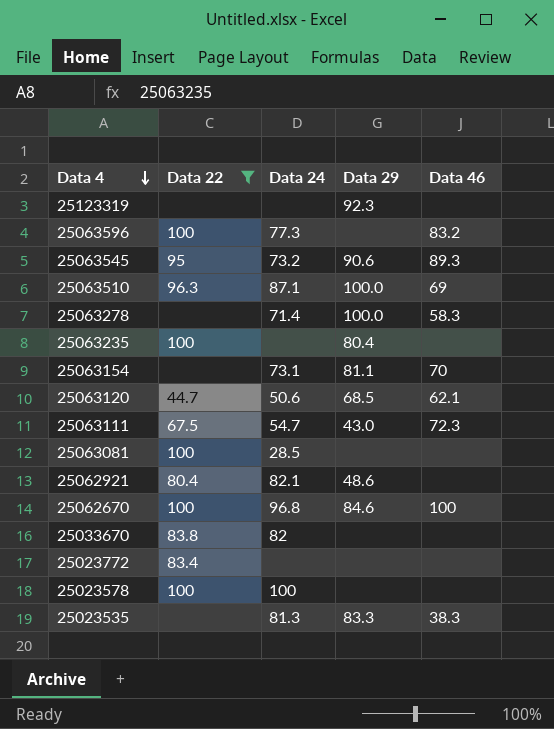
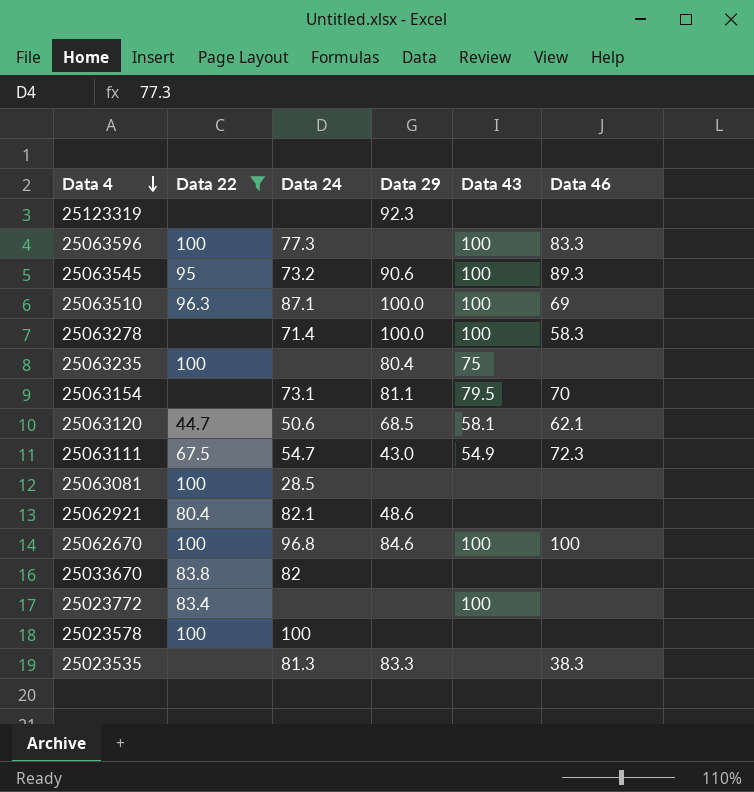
column Data 43 | position: none -> 5
25063596 | Data 46: 83.2 -> 83.3

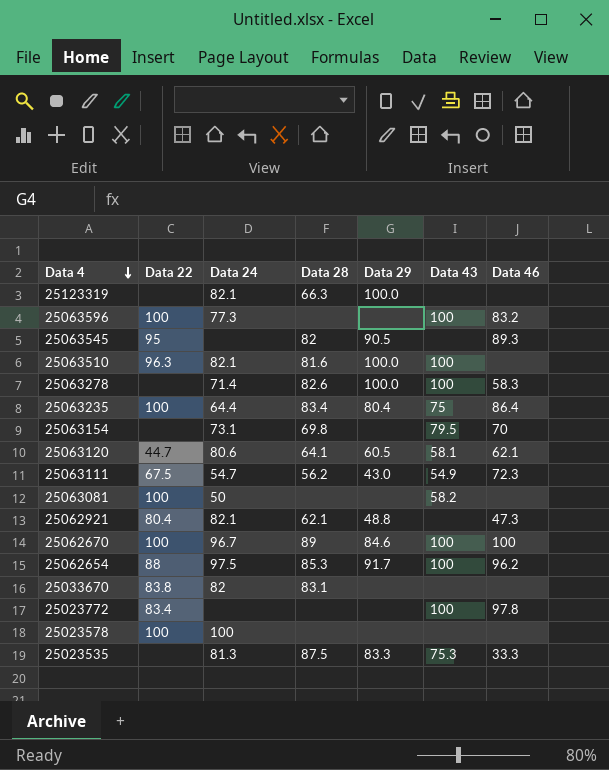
filter: Data 22 != 88 -> none
column Data 28 | position: none -> 4
25123319 | Data 24: none -> 82.1
25123319 | Data 29: 92.3 -> 100.0
25063596 | Data 46: 83.3 -> 83.2
25063545 | Data 24: 73.2 -> none
25063545 | Data 29: 90.6 -> 90.5
25063545 | Data 43: 100 -> none
25063510 | Data 24: 87.1 -> 82.1
25063510 | Data 46: 69 -> none
25063235 | Data 24: none -> 64.4
25063235 | Data 46: none -> 86.4
25063154 | Data 29: 81.1 -> none
25063120 | Data 24: 50.6 -> 80.6
25063120 | Data 29: 68.5 -> 60.5
25063081 | Data 24: 28.5 -> 50
25063081 | Data 43: none -> 58.2
25062921 | Data 29: 48.6 -> 48.8
25062921 | Data 46: none -> 47.3
25062670 | Data 24: 96.8 -> 96.7
25023772 | Data 46: none -> 97.8
25023535 | Data 43: none -> 75.3
25023535 | Data 46: 38.3 -> 33.3

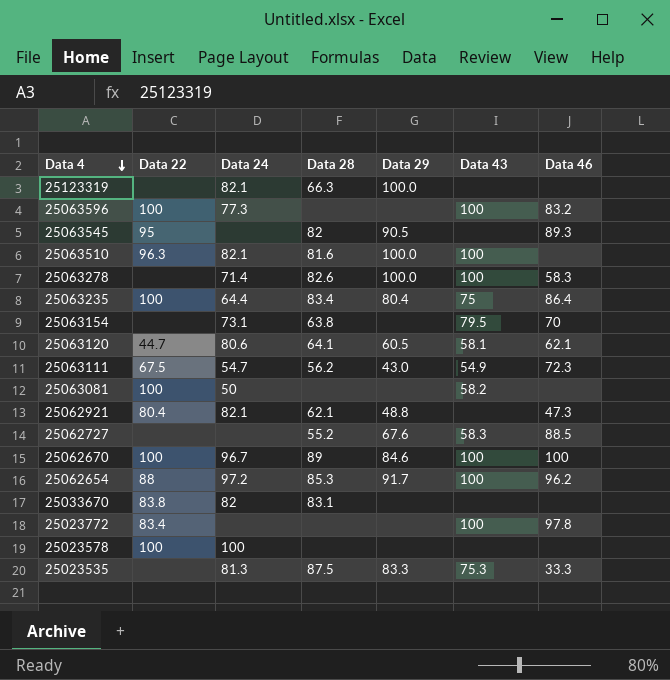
25063154 | Data 28: 69.8 -> 63.8
row 25062727: none -> none | none | 55.2 | 67.6 | 58.3 | 88.5
25062654 | Data 24: 97.5 -> 97.2

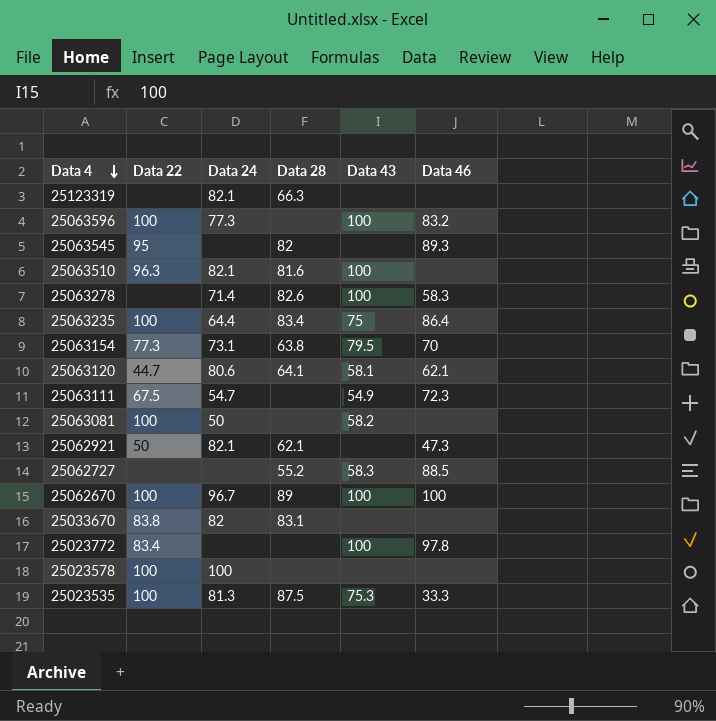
column Data 29 | position: 5 -> none
row 25062654: 88 | 97.2 | 85.3 | 91.7 | 100 | 96.2 -> none
25063154 | Data 22: none -> 77.3
25063111 | Data 28: 56.2 -> none
25062921 | Data 22: 80.4 -> 50
25023535 | Data 22: none -> 100

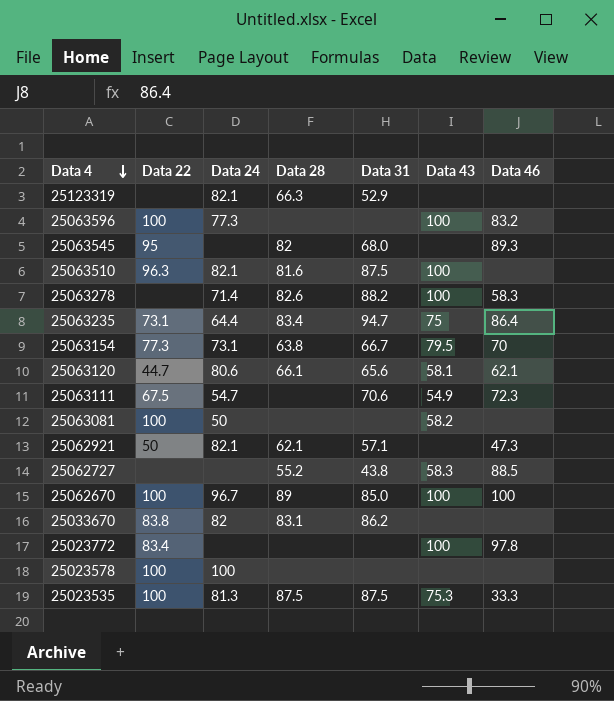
column Data 31 | position: none -> 5
25063235 | Data 22: 100 -> 73.1
25063120 | Data 28: 64.1 -> 66.1

